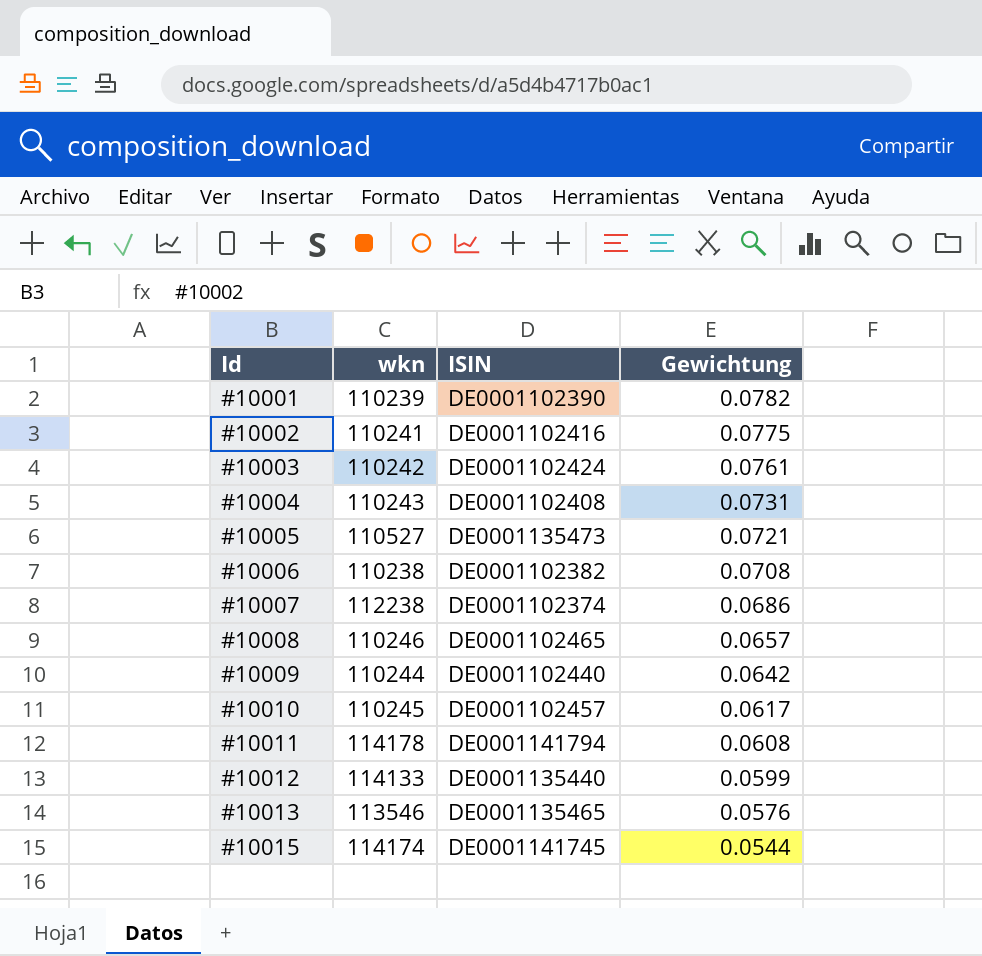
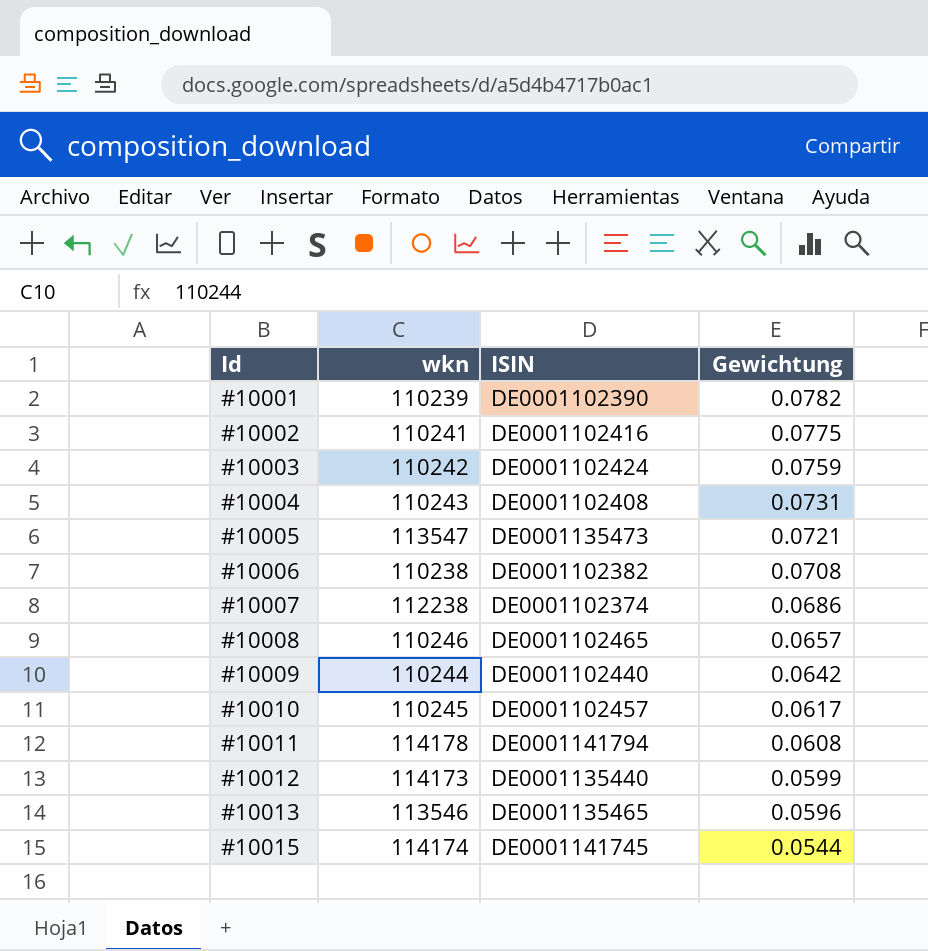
#10003 | Gewichtung: 0.0761 -> 0.0759
#10005 | wkn: 110527 -> 113547
#10012 | wkn: 114133 -> 114173
#10013 | Gewichtung: 0.0576 -> 0.0596

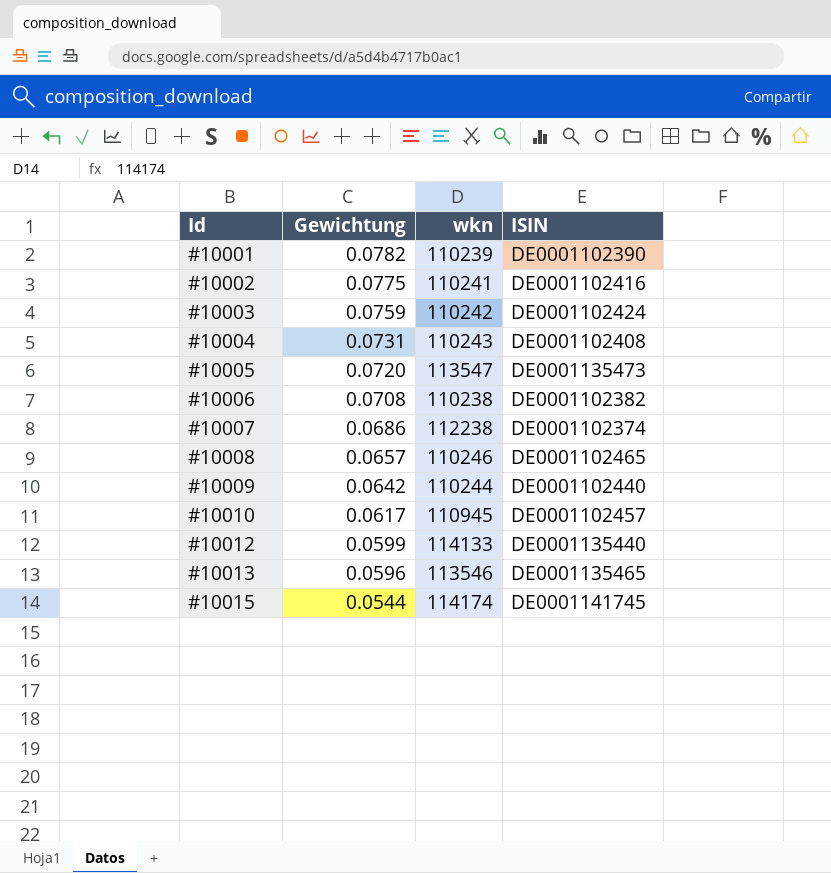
column Gewichtung | position: 4 -> 2
row #10011: 114178 | DE0001141794 | 0.0608 -> none
#10005 | Gewichtung: 0.0721 -> 0.0720
#10010 | wkn: 110245 -> 110945
#10012 | wkn: 114173 -> 114133

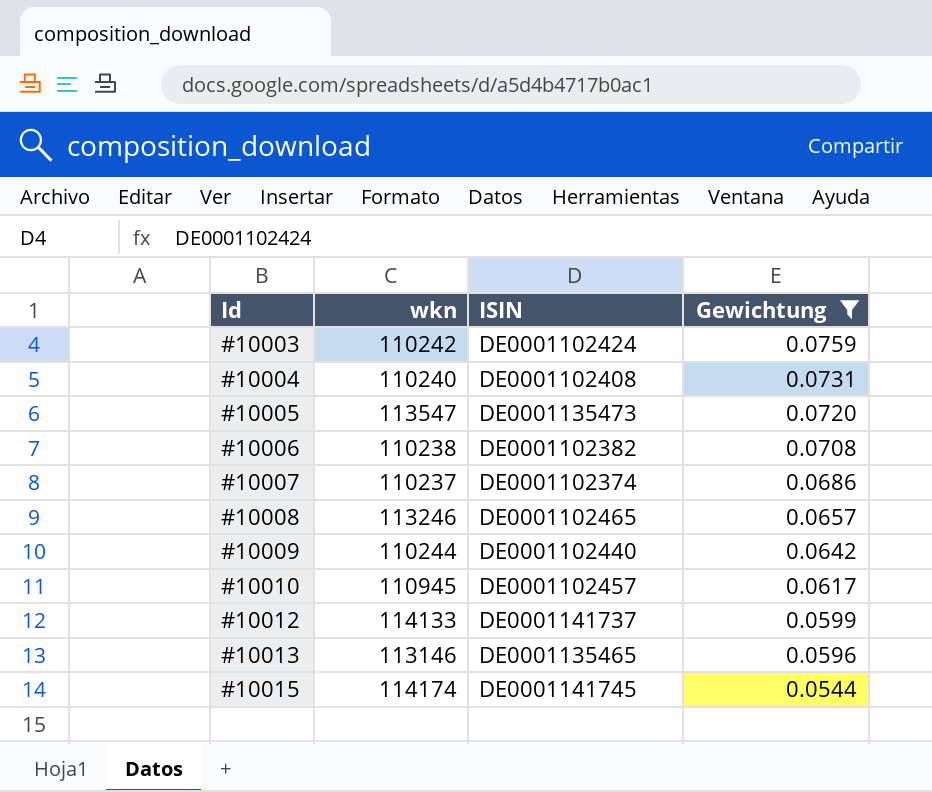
filter: none -> Gewichtung <= 0.0759
column Gewichtung | position: 2 -> 4
#10004 | wkn: 110243 -> 110240
#10007 | wkn: 112238 -> 110237
#10008 | wkn: 110246 -> 113246
#10012 | ISIN: DE0001135440 -> DE0001141737
#10013 | wkn: 113546 -> 113146

